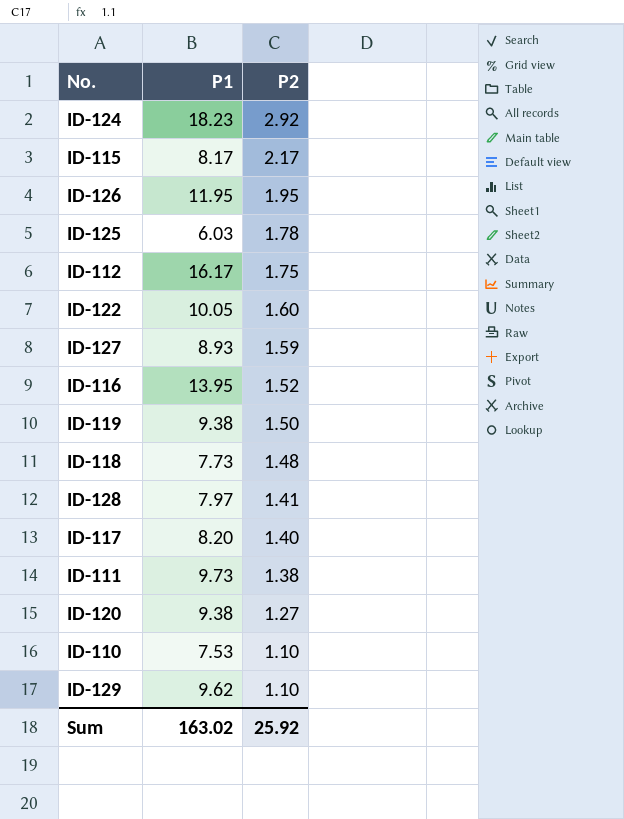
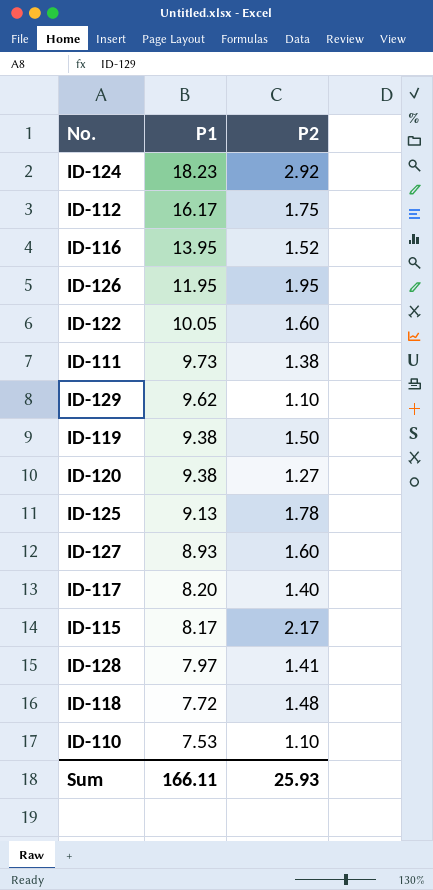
row order: P2 descending -> P1 descending
ID-125 | P1: 6.03 -> 9.13
ID-127 | P2: 1.59 -> 1.60
ID-118 | P1: 7.73 -> 7.72
Sum | P1: 163.02 -> 166.11
Sum | P2: 25.92 -> 25.93

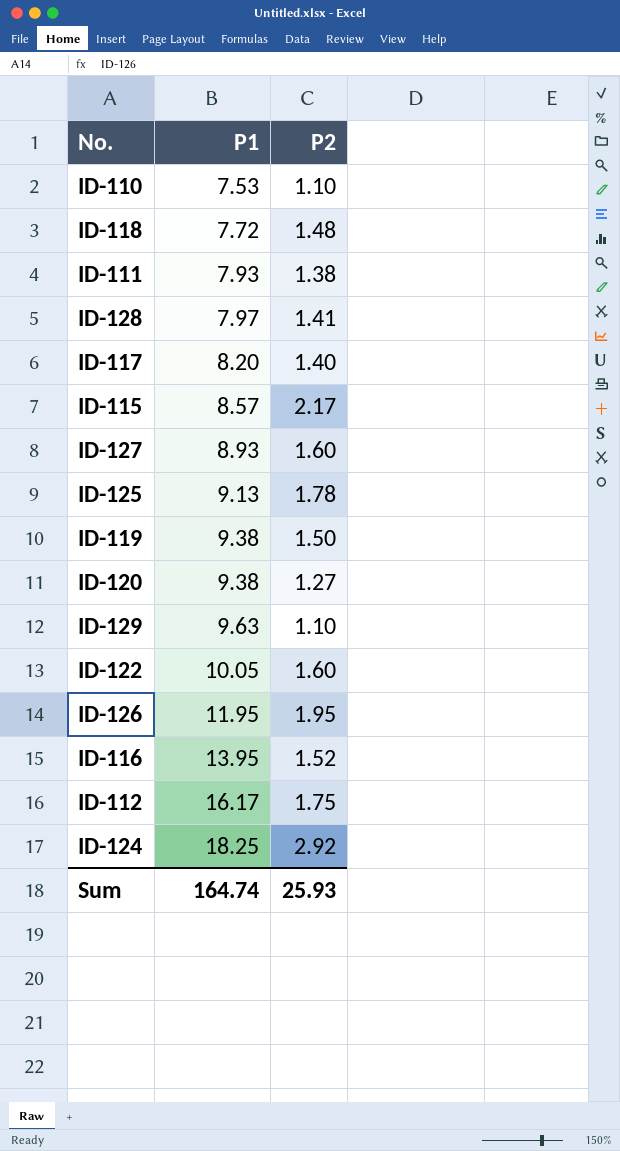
row order: P1 descending -> P1 ascending
ID-111 | P1: 9.73 -> 7.93
ID-115 | P1: 8.17 -> 8.57
ID-129 | P1: 9.62 -> 9.63
ID-124 | P1: 18.23 -> 18.25
Sum | P1: 166.11 -> 164.74

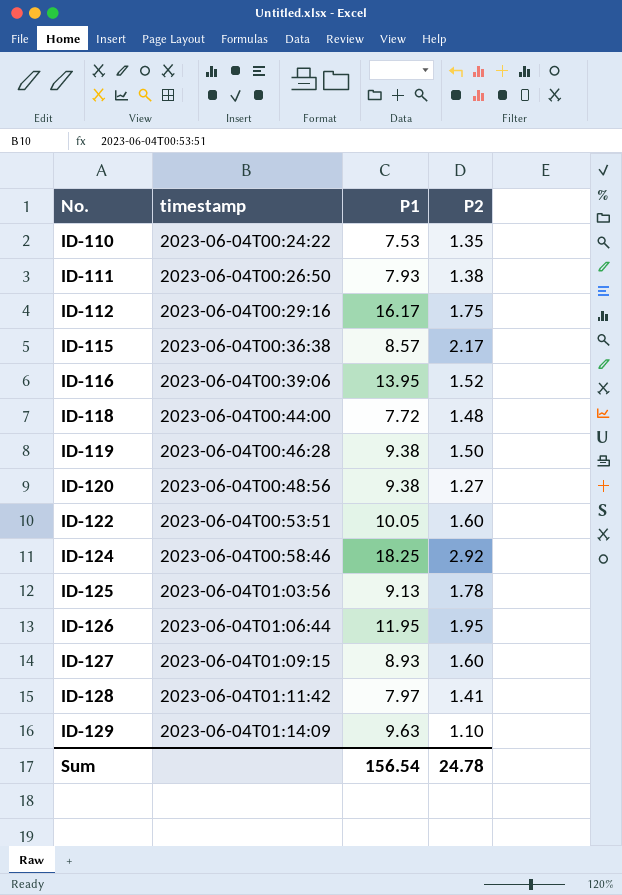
row order: P1 ascending -> No. ascending
column timestamp | position: none -> 2
row ID-117: 8.20 | 1.40 -> none
ID-110 | P2: 1.10 -> 1.35
Sum | P1: 164.74 -> 156.54
Sum | P2: 25.93 -> 24.78

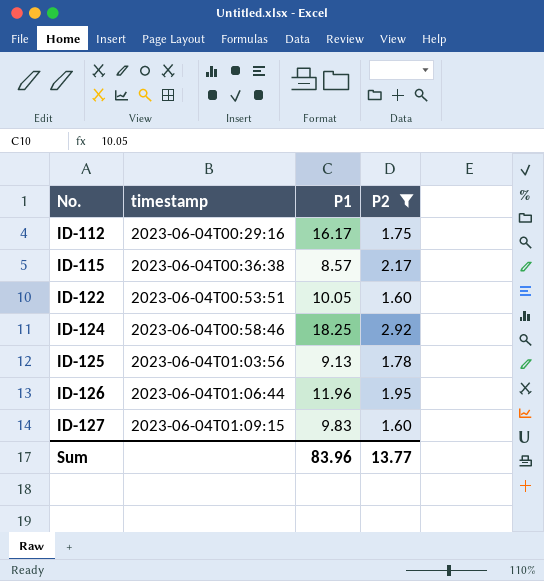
filter: none -> P2 >= 1.60
ID-126 | P1: 11.95 -> 11.96
ID-127 | P1: 8.93 -> 9.83
Sum | P1: 156.54 -> 83.96
Sum | P2: 24.78 -> 13.77

